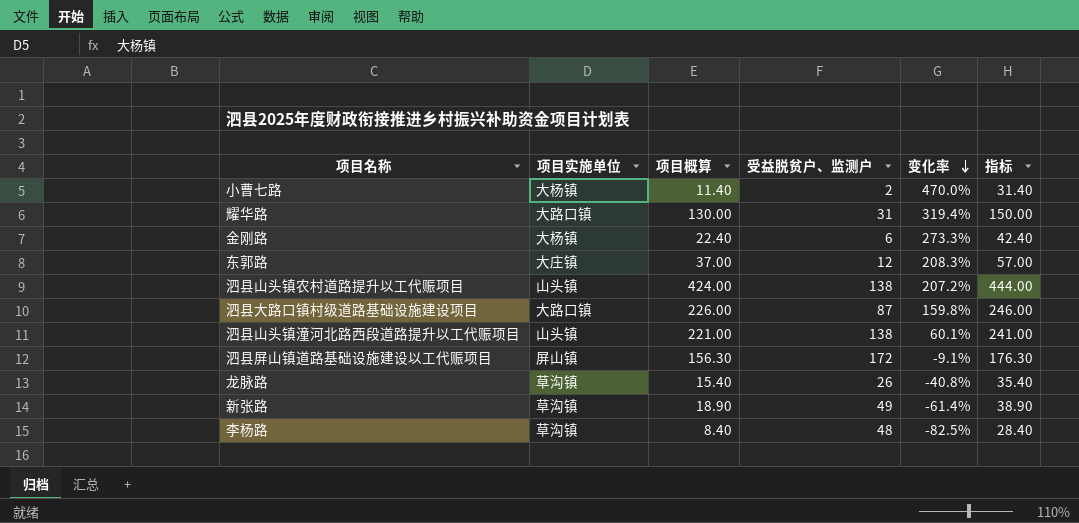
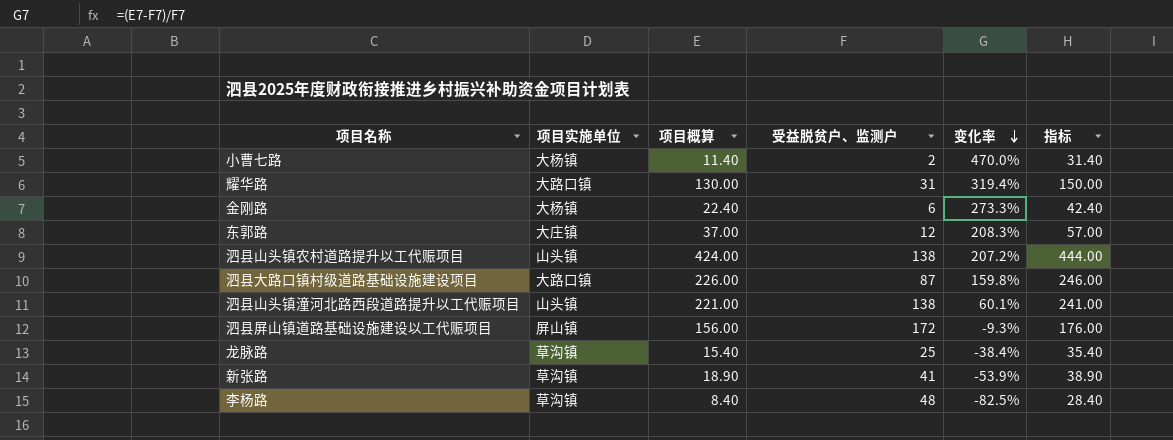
泗县屏山镇道路基础设施建设以工代赈项目 | 项目概算: 156.30 -> 156.00
泗县屏山镇道路基础设施建设以工代赈项目 | 变化率: -9.1% -> -9.3%
泗县屏山镇道路基础设施建设以工代赈项目 | 指标: 176.30 -> 176.00
龙脉路 | 受益脱贫户、监测户: 26 -> 25
龙脉路 | 变化率: -40.8% -> -38.4%
新张路 | 受益脱贫户、监测户: 49 -> 41
新张路 | 变化率: -61.4% -> -53.9%

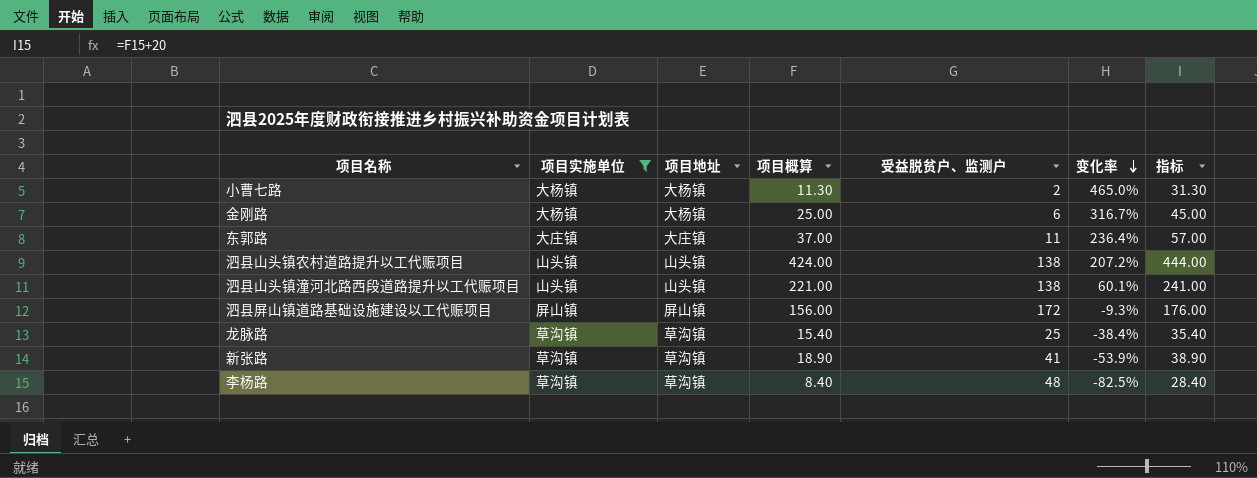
filter: none -> 项目实施单位 != 大路口镇
column 项目地址 | position: none -> 3
小曹七路 | 项目概算: 11.40 -> 11.30
小曹七路 | 变化率: 470.0% -> 465.0%
小曹七路 | 指标: 31.40 -> 31.30
金刚路 | 项目概算: 22.40 -> 25.00
金刚路 | 变化率: 273.3% -> 316.7%
金刚路 | 指标: 42.40 -> 45.00
东郭路 | 受益脱贫户、监测户: 12 -> 11
东郭路 | 变化率: 208.3% -> 236.4%

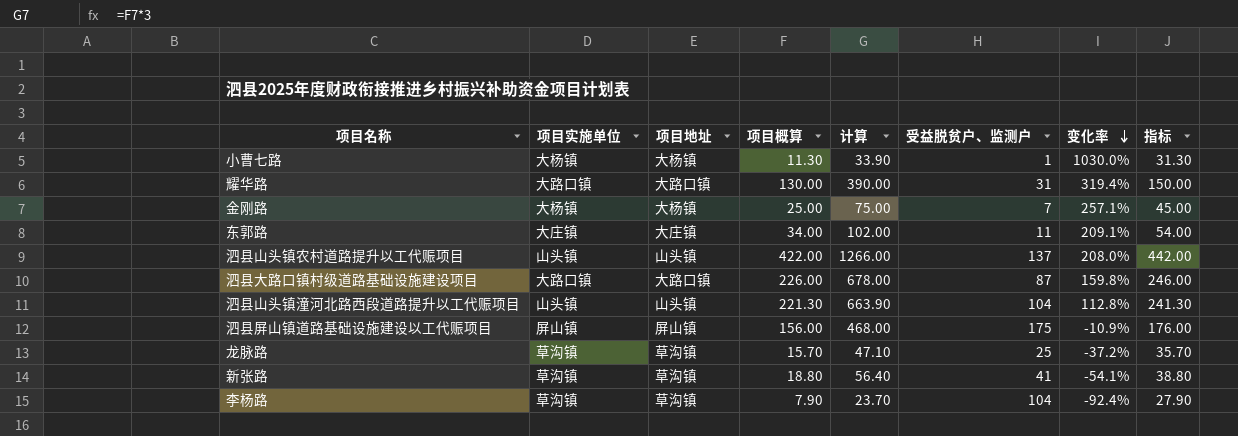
filter: 项目实施单位 != 大路口镇 -> none
column 计算 | formula: none -> [项目概算] * 3
小曹七路 | 受益脱贫户、监测户: 2 -> 1
小曹七路 | 变化率: 465.0% -> 1030.0%
金刚路 | 受益脱贫户、监测户: 6 -> 7
金刚路 | 变化率: 316.7% -> 257.1%
东郭路 | 项目概算: 37.00 -> 34.00
东郭路 | 变化率: 236.4% -> 209.1%
东郭路 | 指标: 57.00 -> 54.00
泗县山头镇农村道路提升以工代赈项目 | 项目概算: 424.00 -> 422.00
泗县山头镇农村道路提升以工代赈项目 | 受益脱贫户、监测户: 138 -> 137
泗县山头镇农村道路提升以工代赈项目 | 变化率: 207.2% -> 208.0%
泗县山头镇农村道路提升以工代赈项目 | 指标: 444.00 -> 442.00
泗县山头镇潼河北路西段道路提升以工代赈项目 | 项目概算: 221.00 -> 221.30
泗县山头镇潼河北路西段道路提升以工代赈项目 | 受益脱贫户、监测户: 138 -> 104
泗县山头镇潼河北路西段道路提升以工代赈项目 | 变化率: 60.1% -> 112.8%
泗县山头镇潼河北路西段道路提升以工代赈项目 | 指标: 241.00 -> 241.30
泗县屏山镇道路基础设施建设以工代赈项目 | 受益脱贫户、监测户: 172 -> 175
泗县屏山镇道路基础设施建设以工代赈项目 | 变化率: -9.3% -> -10.9%
龙脉路 | 项目概算: 15.40 -> 15.70
龙脉路 | 变化率: -38.4% -> -37.2%
龙脉路 | 指标: 35.40 -> 35.70
新张路 | 项目概算: 18.90 -> 18.80
新张路 | 变化率: -53.9% -> -54.1%
新张路 | 指标: 38.90 -> 38.80
李杨路 | 项目概算: 8.40 -> 7.90
李杨路 | 受益脱贫户、监测户: 48 -> 104
李杨路 | 变化率: -82.5% -> -92.4%
李杨路 | 指标: 28.40 -> 27.90

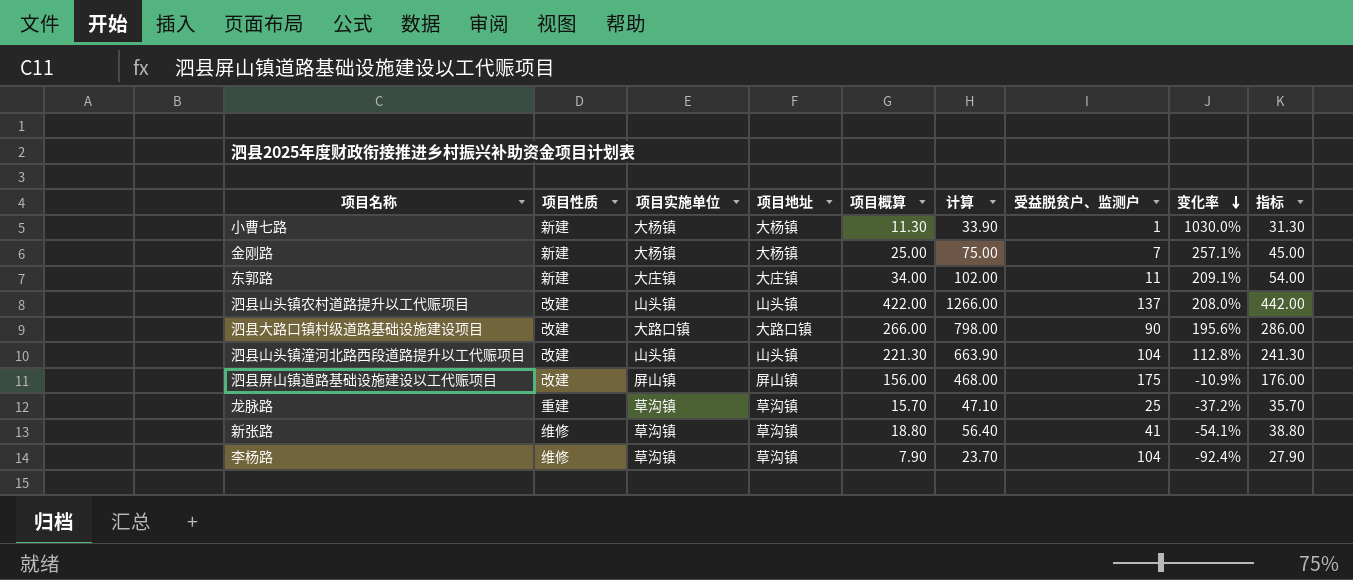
column 项目性质 | position: none -> 2
row 耀华路: 大路口镇 | 大路口镇 | 130.00 | 390.00 | 31 | 319.4% | 150.00 -> none
泗县大路口镇村级道路基础设施建设项目 | 项目概算: 226.00 -> 266.00
泗县大路口镇村级道路基础设施建设项目 | 计算: 678.00 -> 798.00
泗县大路口镇村级道路基础设施建设项目 | 受益脱贫户、监测户: 87 -> 90
泗县大路口镇村级道路基础设施建设项目 | 变化率: 159.8% -> 195.6%
泗县大路口镇村级道路基础设施建设项目 | 指标: 246.00 -> 286.00

